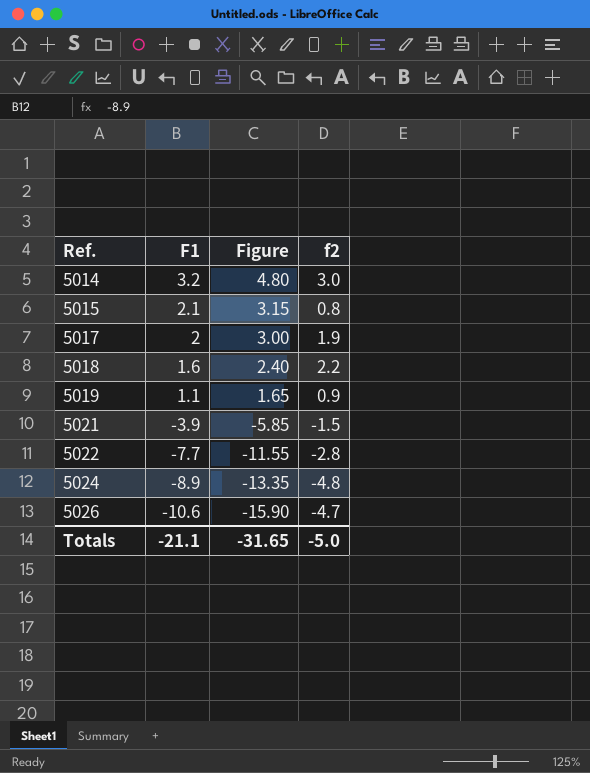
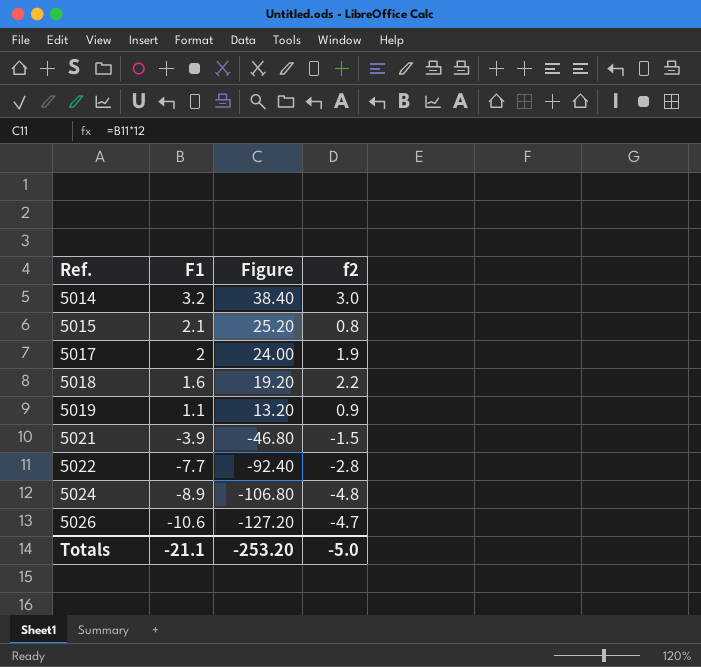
column Figure | formula: [F1] * 1.5 -> [F1] * 12
Totals | Figure: -31.65 -> -253.20

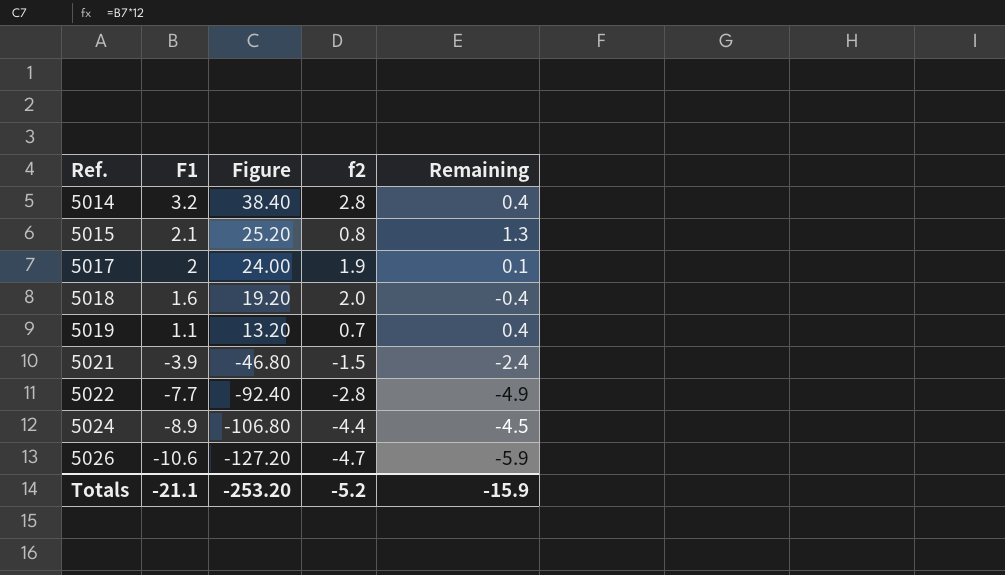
column Remaining | formula: none -> [F1] - [f2]
5014 | f2: 3.0 -> 2.8
5018 | f2: 2.2 -> 2.0
5019 | f2: 0.9 -> 0.7
5024 | f2: -4.8 -> -4.4
Totals | f2: -5.0 -> -5.2

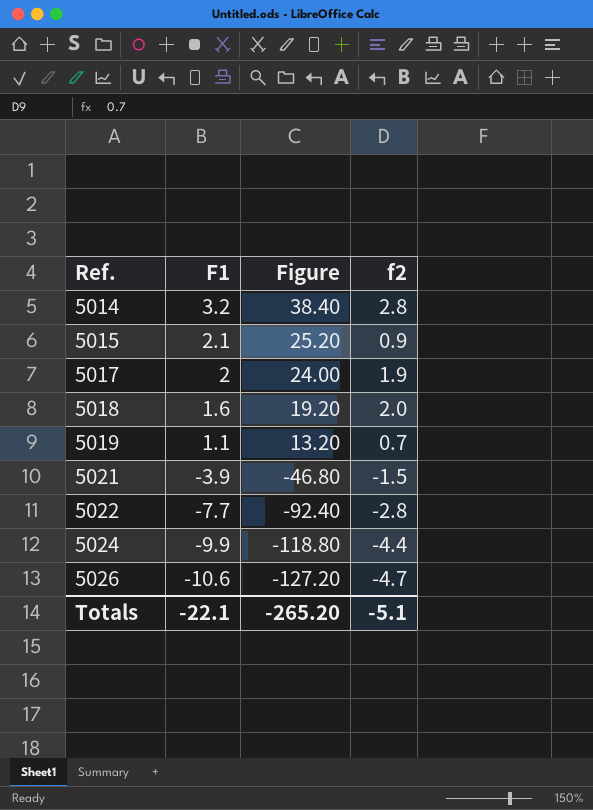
column Remaining | formula: [F1] - [f2] -> none
5015 | f2: 0.8 -> 0.9
5024 | F1: -8.9 -> -9.9
5024 | Figure: -106.80 -> -118.80
Totals | F1: -21.1 -> -22.1
Totals | Figure: -253.20 -> -265.20
Totals | f2: -5.2 -> -5.1

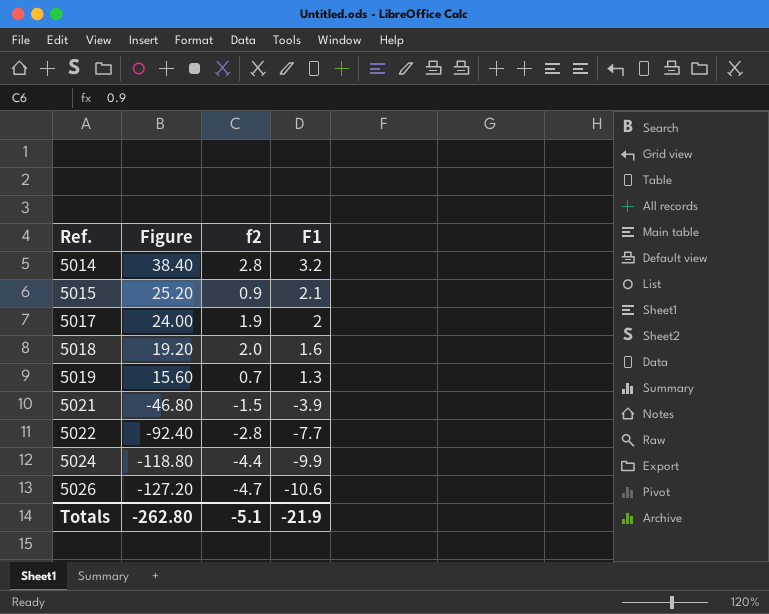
column F1 | position: 2 -> 4
5019 | Figure: 13.20 -> 15.60
5019 | F1: 1.1 -> 1.3
Totals | Figure: -265.20 -> -262.80
Totals | F1: -22.1 -> -21.9

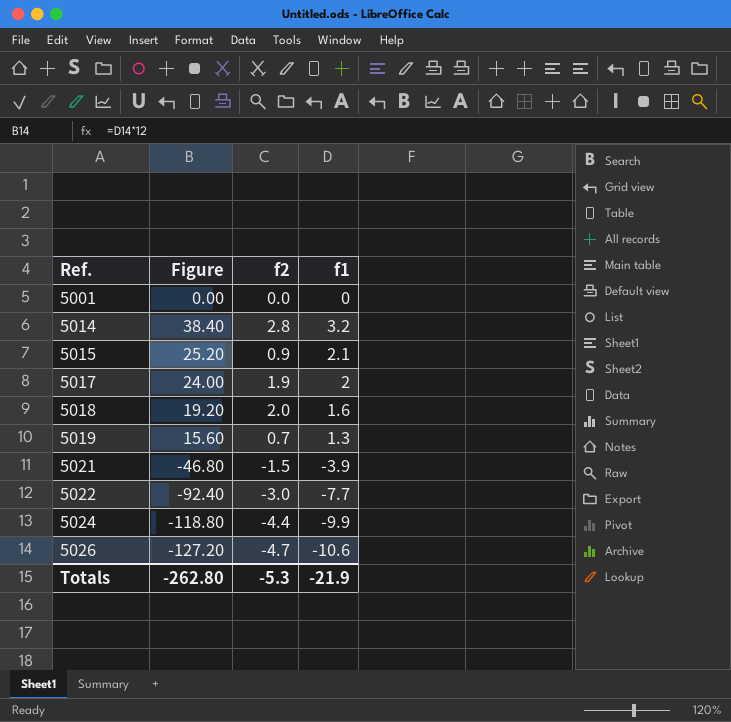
column name: F1 -> f1
row 5001: none -> 0.00 | 0.0 | 0
5022 | f2: -2.8 -> -3.0
Totals | f2: -5.1 -> -5.3

